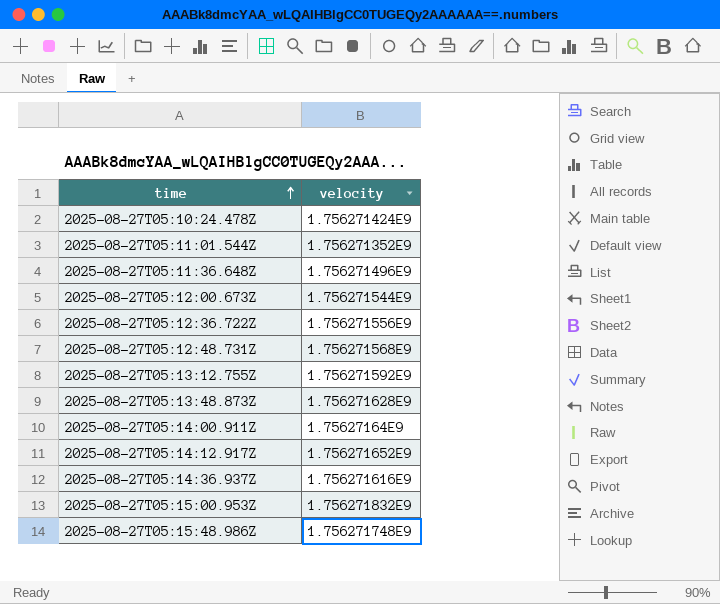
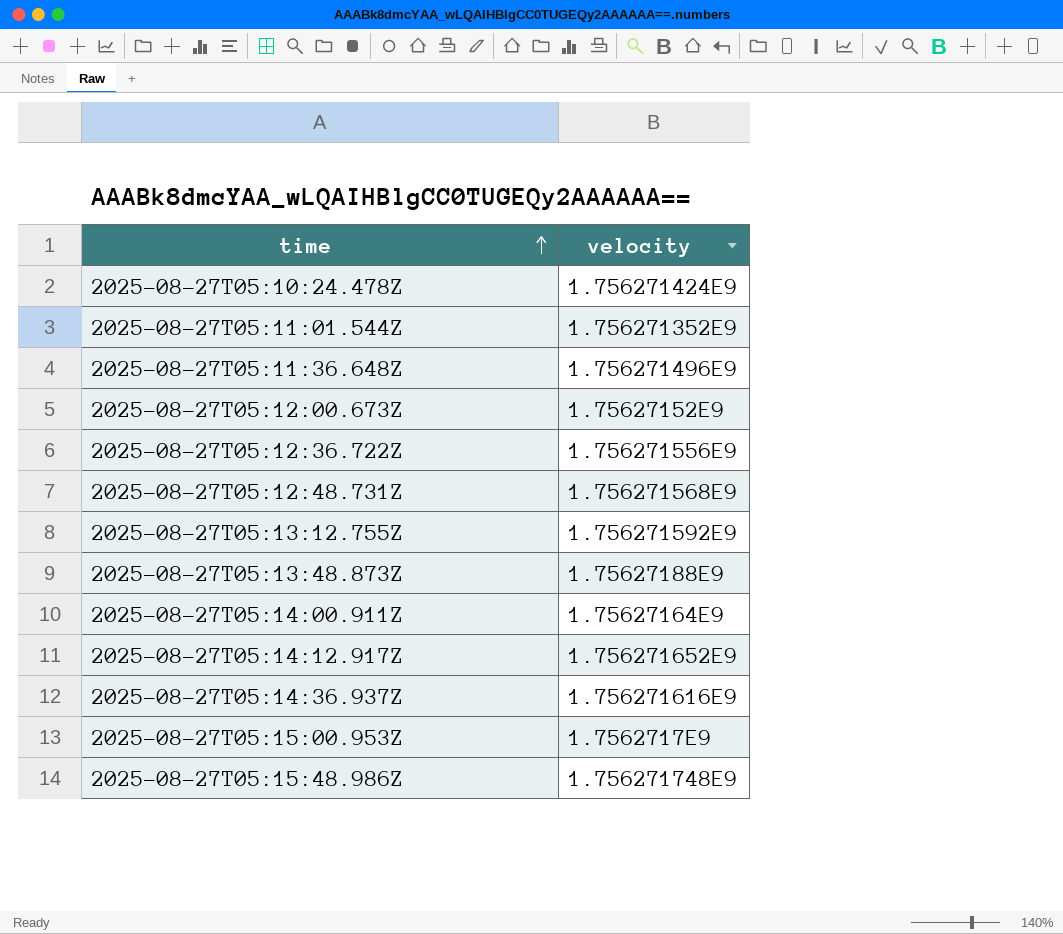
2025-08-27T05:12:00.673Z | velocity: 1.756271544E9 -> 1.75627152E9
2025-08-27T05:13:48.873Z | velocity: 1.756271628E9 -> 1.75627188E9
2025-08-27T05:15:00.953Z | velocity: 1.756271832E9 -> 1.7562717E9

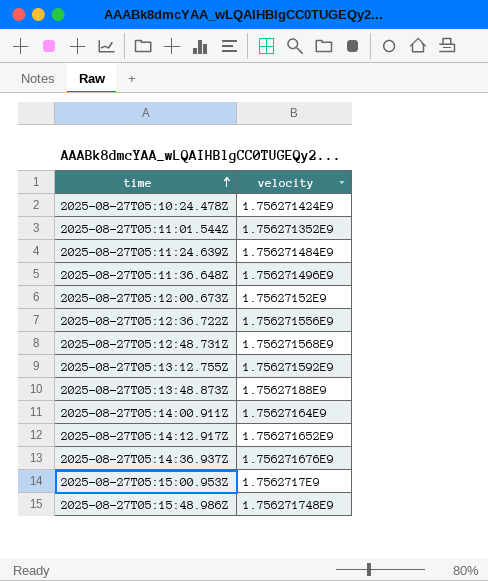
row 2025-08-27T05:11:24.639Z: none -> 1.756271484E9
2025-08-27T05:14:36.937Z | velocity: 1.756271616E9 -> 1.756271676E9

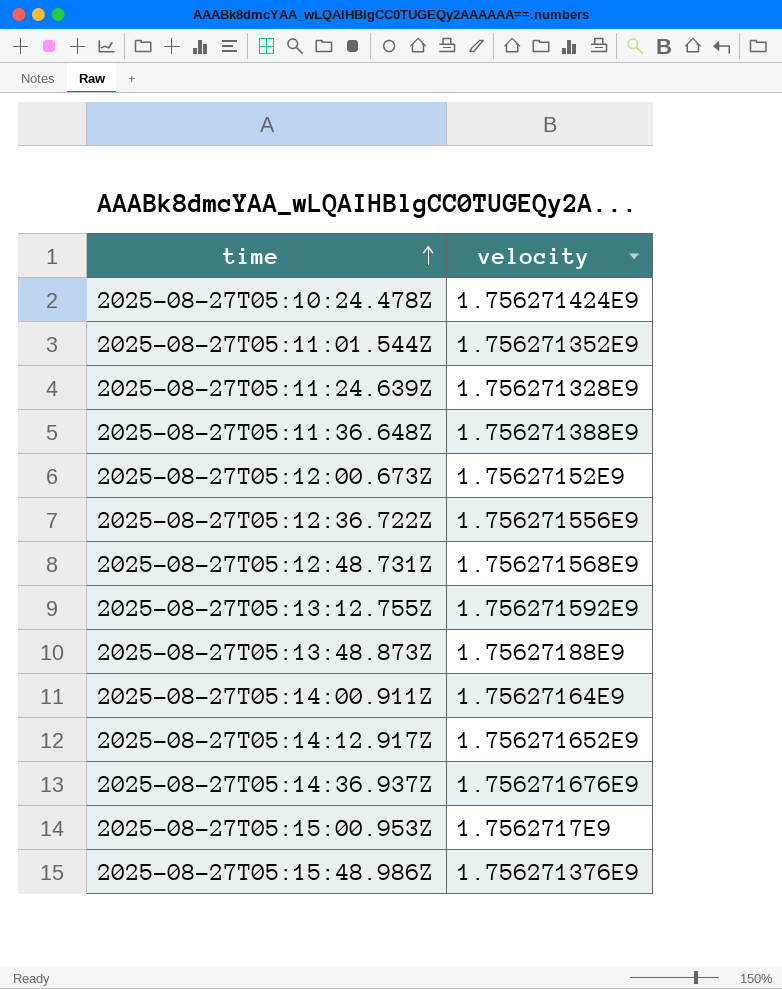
2025-08-27T05:11:24.639Z | velocity: 1.756271484E9 -> 1.756271328E9
2025-08-27T05:11:36.648Z | velocity: 1.756271496E9 -> 1.756271388E9
2025-08-27T05:15:48.986Z | velocity: 1.756271748E9 -> 1.756271376E9

